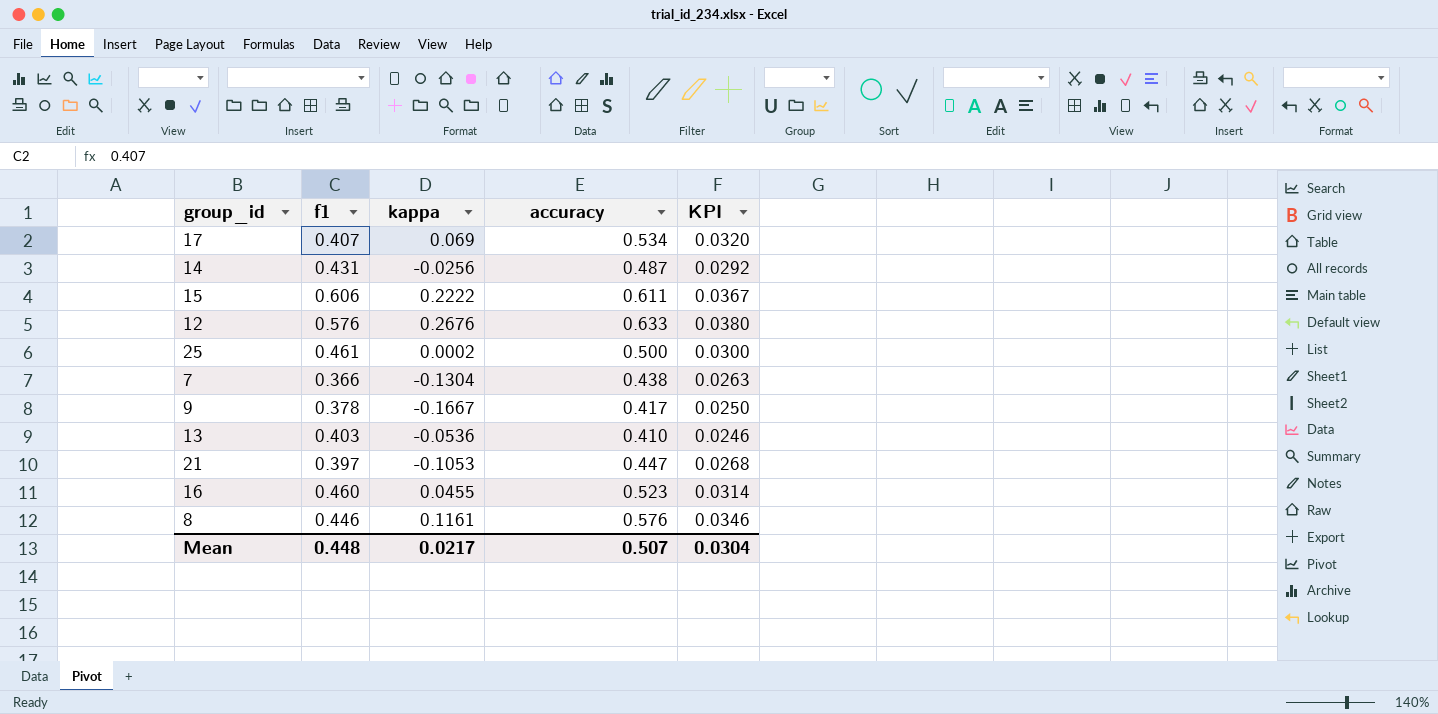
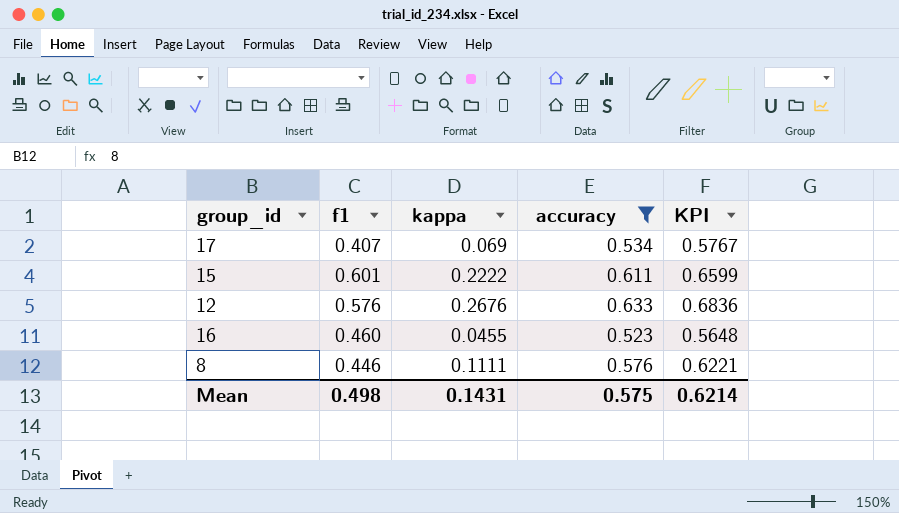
filter: none -> accuracy >= 0.523
column KPI | formula: [accuracy] * 0.06 -> [accuracy] * 1.08
15 | f1: 0.606 -> 0.601
8 | kappa: 0.1161 -> 0.1111
Mean | f1: 0.448 -> 0.498
Mean | kappa: 0.0217 -> 0.1431
Mean | accuracy: 0.507 -> 0.575
Mean | KPI: 0.0304 -> 0.6214

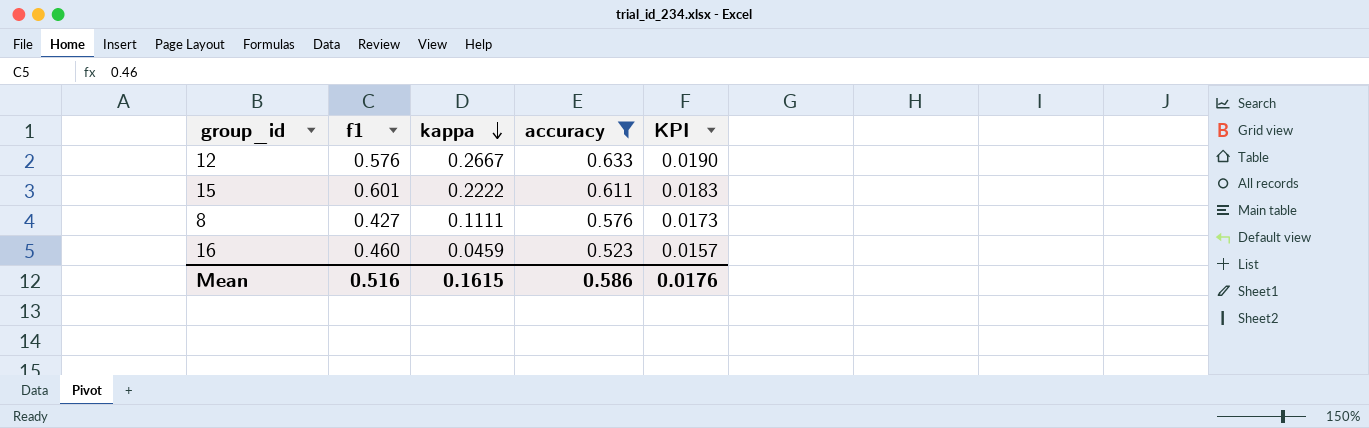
row order: none -> kappa descending
column KPI | formula: [accuracy] * 1.08 -> [accuracy] * 0.03
row 17: 0.407 | 0.069 | 0.534 | 0.5767 -> none
12 | kappa: 0.2676 -> 0.2667
8 | f1: 0.446 -> 0.427
16 | kappa: 0.0455 -> 0.0459
Mean | f1: 0.498 -> 0.516
Mean | kappa: 0.1431 -> 0.1615
Mean | accuracy: 0.575 -> 0.586
Mean | KPI: 0.6214 -> 0.0176

